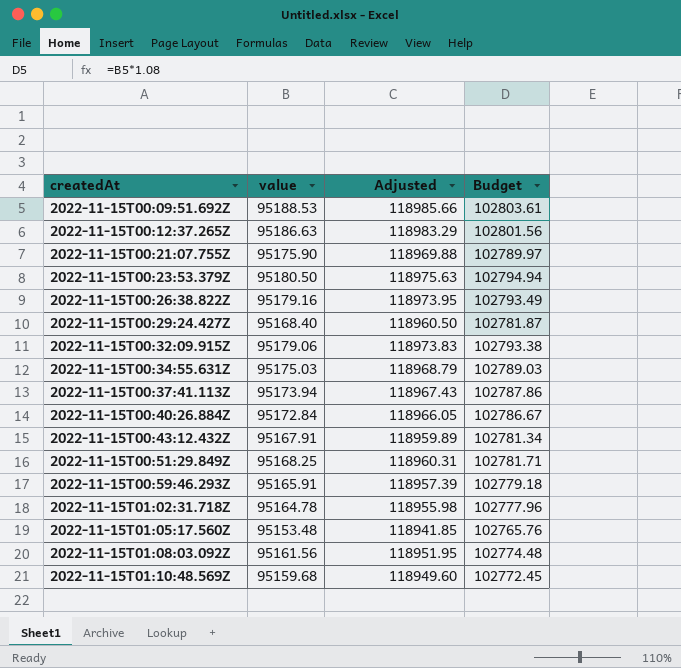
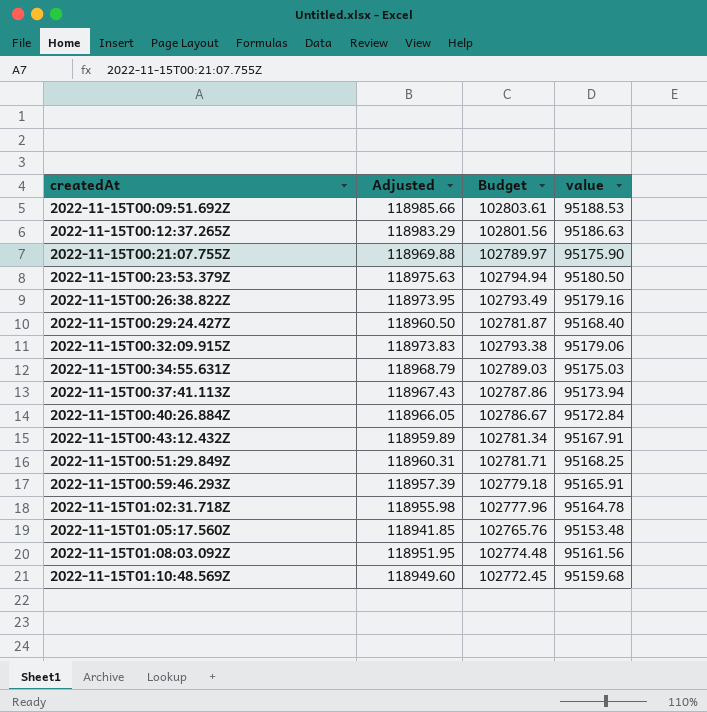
column value | position: 2 -> 4

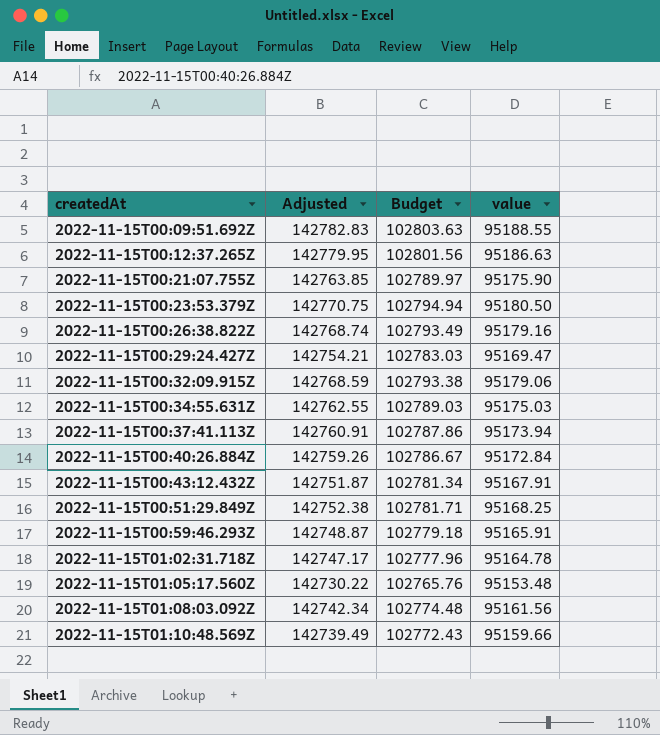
column Adjusted | formula: [value] * 1.25 -> [value] * 1.5
2022-11-15T00:09:51.692Z | Budget: 102803.61 -> 102803.63
2022-11-15T00:09:51.692Z | value: 95188.53 -> 95188.55
2022-11-15T00:29:24.427Z | Budget: 102781.87 -> 102783.03
2022-11-15T00:29:24.427Z | value: 95168.40 -> 95169.47
2022-11-15T01:10:48.569Z | Budget: 102772.45 -> 102772.43
2022-11-15T01:10:48.569Z | value: 95159.68 -> 95159.66

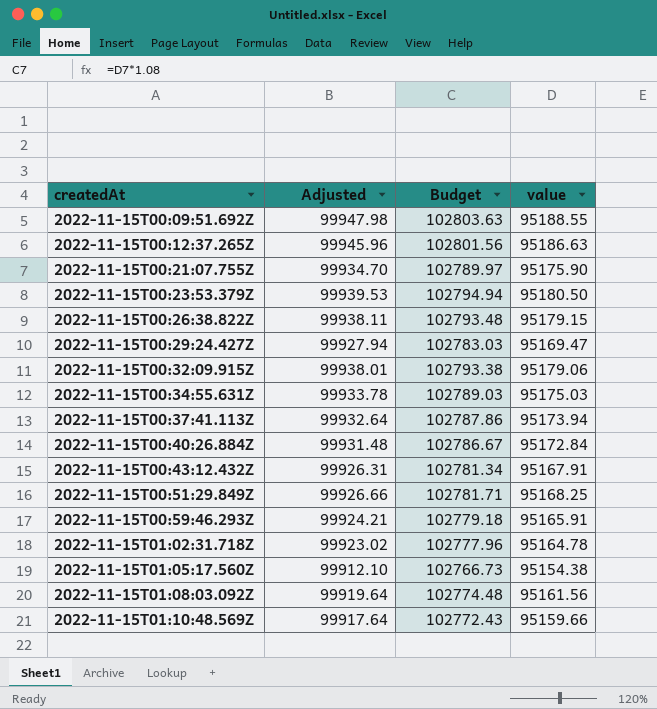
column Adjusted | formula: [value] * 1.5 -> [value] * 1.05
2022-11-15T00:26:38.822Z | Budget: 102793.49 -> 102793.48
2022-11-15T00:26:38.822Z | value: 95179.16 -> 95179.15
2022-11-15T01:05:17.560Z | Budget: 102765.76 -> 102766.73
2022-11-15T01:05:17.560Z | value: 95153.48 -> 95154.38

